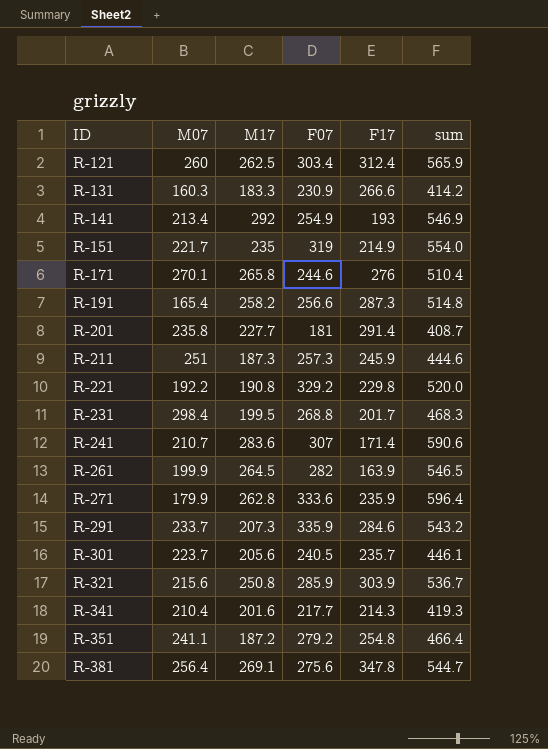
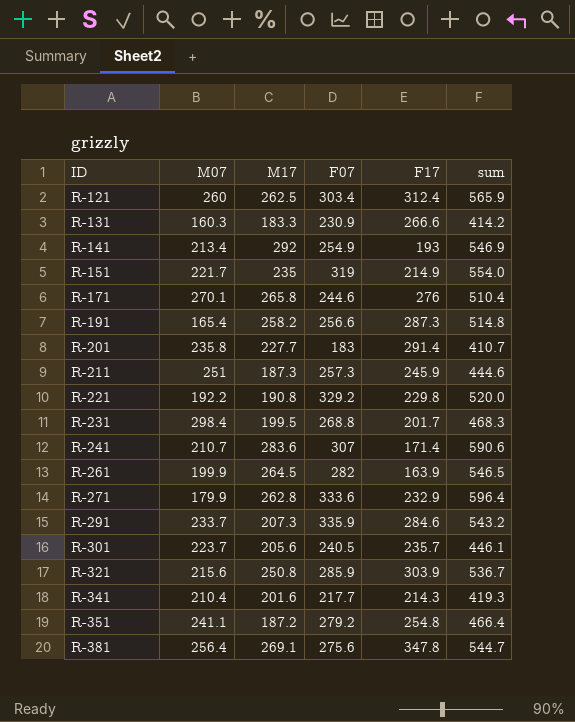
R-201 | F07: 181 -> 183
R-201 | sum: 408.7 -> 410.7
R-271 | F17: 235.9 -> 232.9

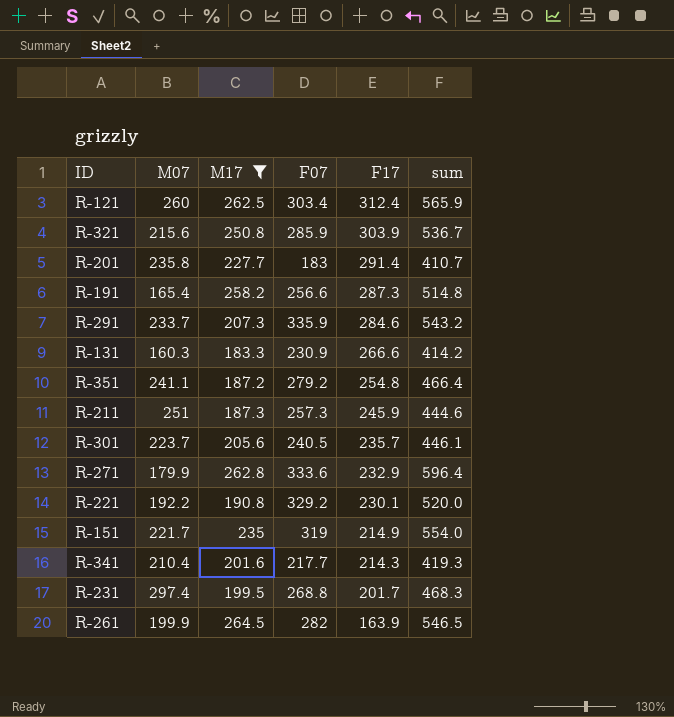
filter: none -> M17 <= 264.5
row order: ID ascending -> F17 descending
R-221 | F17: 229.8 -> 230.1
R-231 | M07: 298.4 -> 297.4

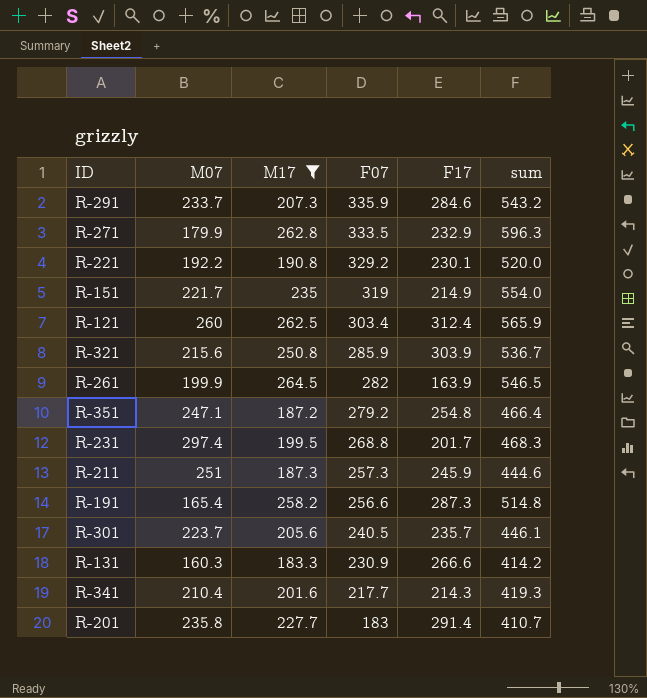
row order: F17 descending -> F07 descending
R-271 | F07: 333.6 -> 333.5
R-271 | sum: 596.4 -> 596.3
R-351 | M07: 241.1 -> 247.1

